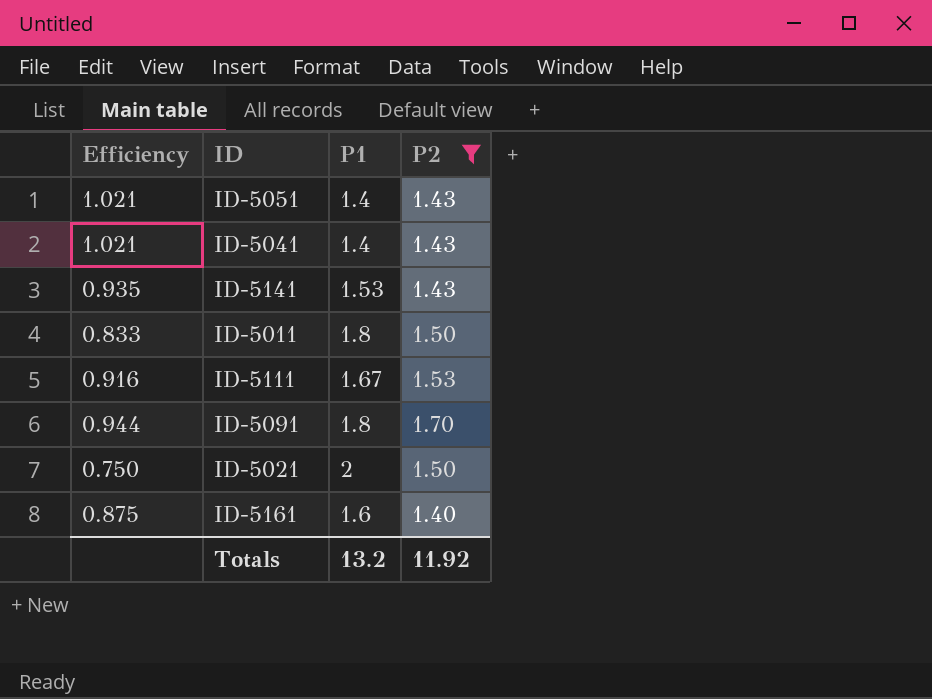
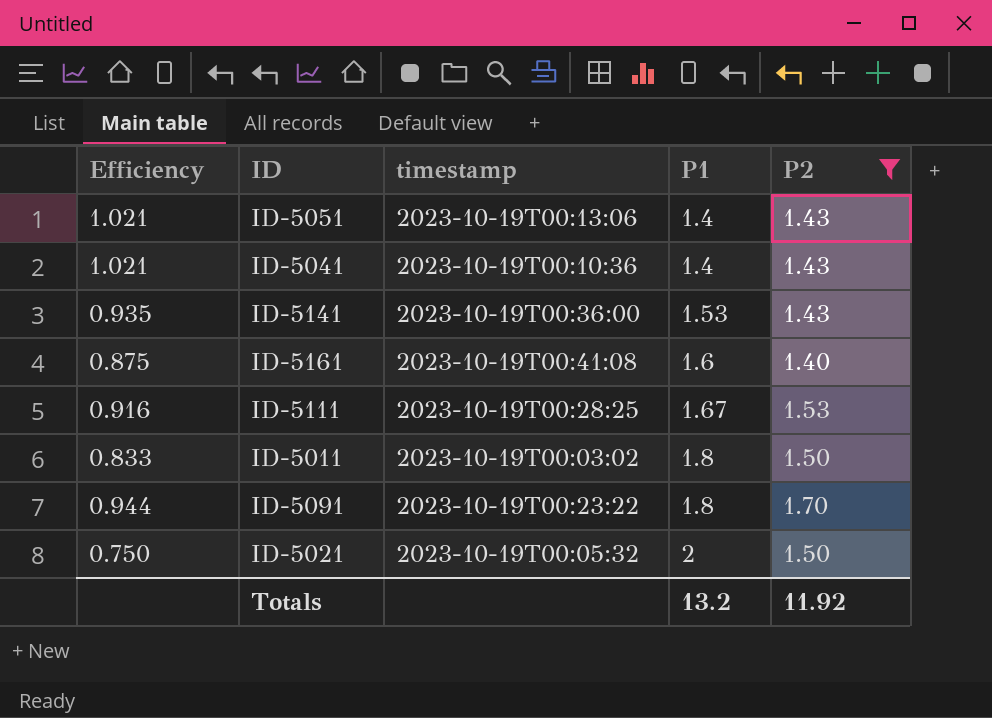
row order: none -> P1 ascending
column timestamp | position: none -> 3

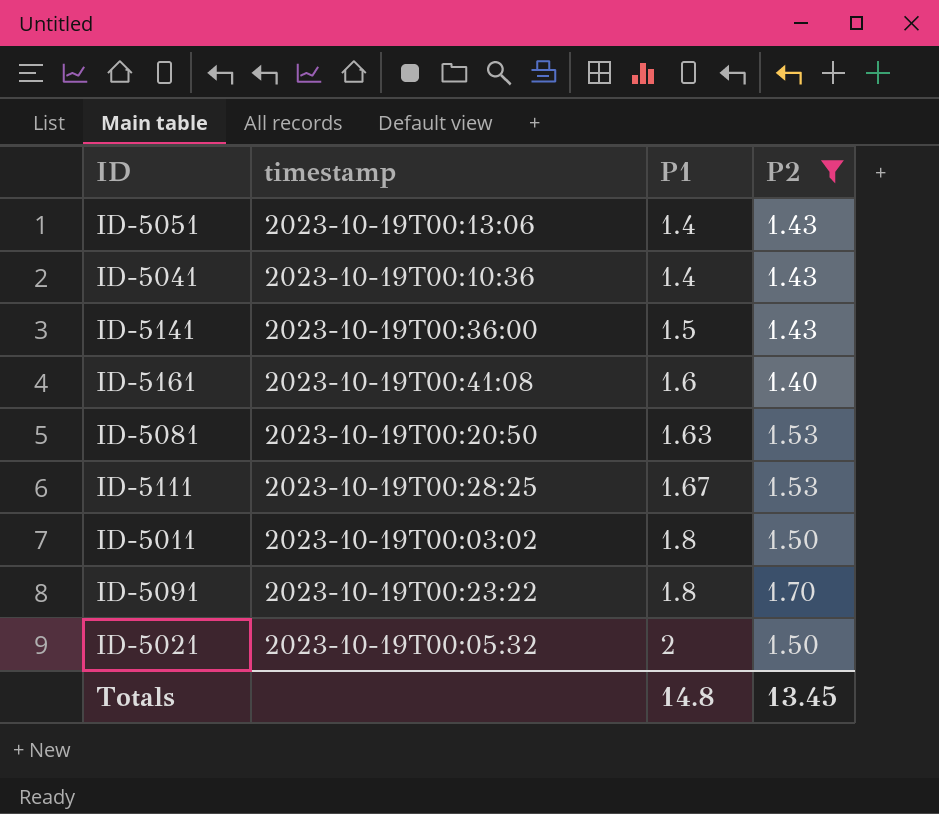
column Efficiency | formula: [P2] / [P1] -> none
ID-5141 | P1: 1.53 -> 1.5
row ID-5081: none -> 2023-10-19T00:20:50 | 1.63 | 1.53
Totals | P1: 13.2 -> 14.8
Totals | P2: 11.92 -> 13.45

